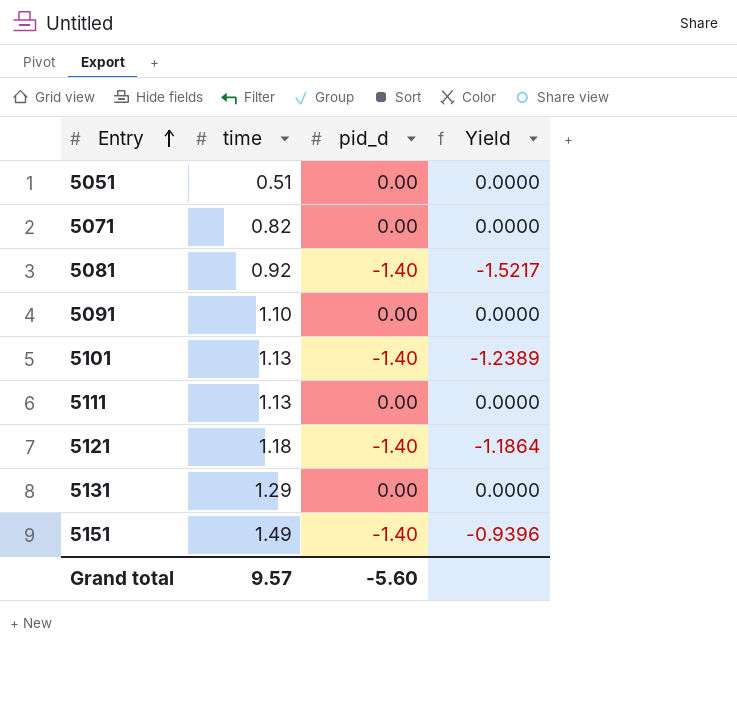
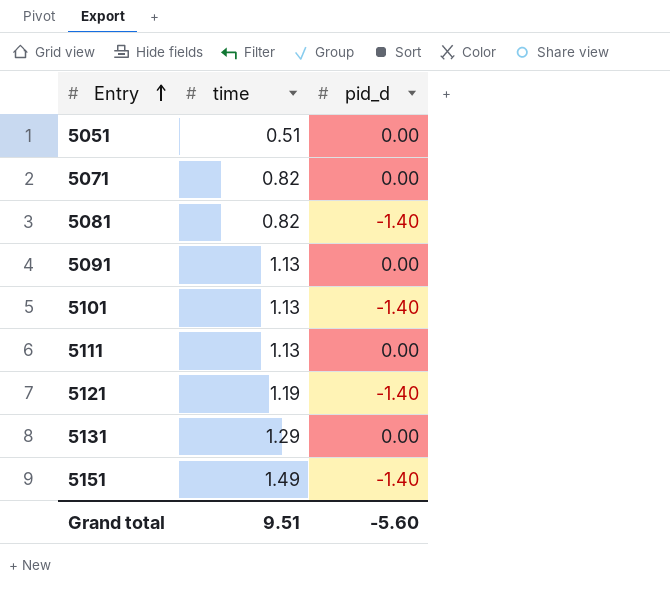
column Yield | formula: [pid_d] / [time] -> none
5081 | time: 0.92 -> 0.82
5091 | time: 1.10 -> 1.13
5121 | time: 1.18 -> 1.19
Grand total | time: 9.57 -> 9.51

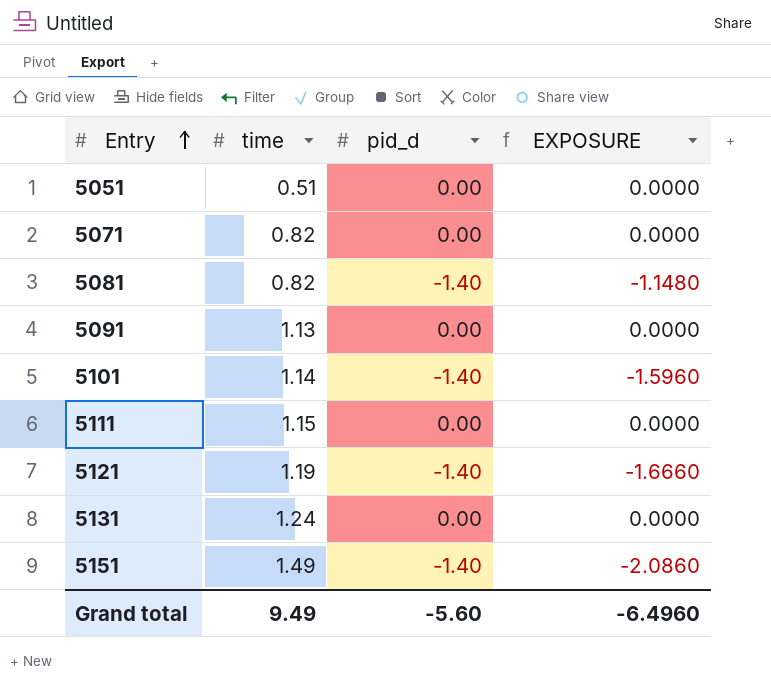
column EXPOSURE | formula: none -> [time] * [pid_d]
5101 | time: 1.13 -> 1.14
5111 | time: 1.13 -> 1.15
5131 | time: 1.29 -> 1.24
Grand total | time: 9.51 -> 9.49

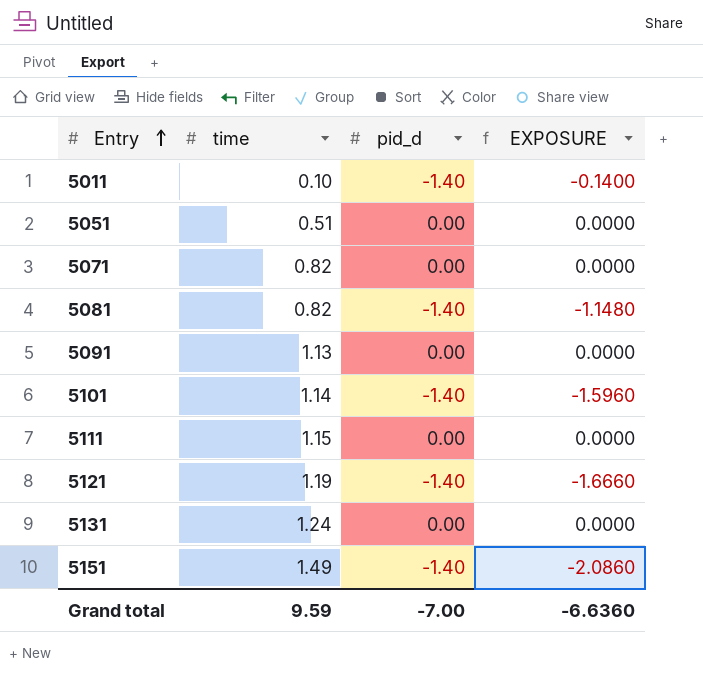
row 5011: none -> 0.10 | -1.40 | -0.1400
Grand total | time: 9.49 -> 9.59
Grand total | pid_d: -5.60 -> -7.00
Grand total | EXPOSURE: -6.4960 -> -6.6360

